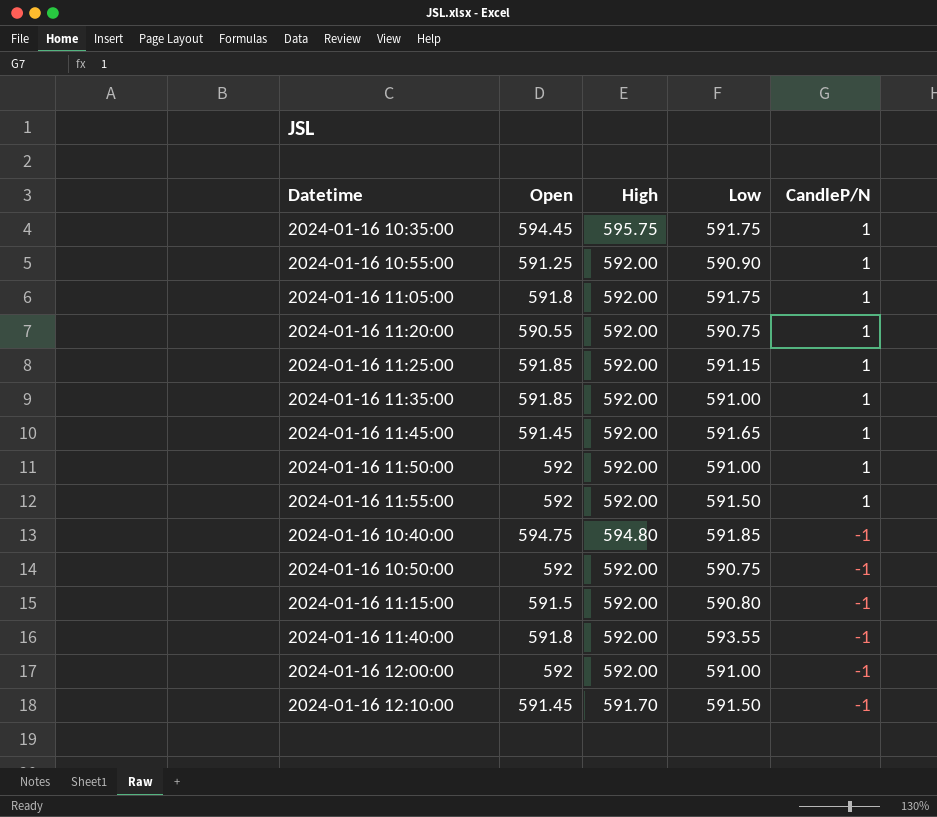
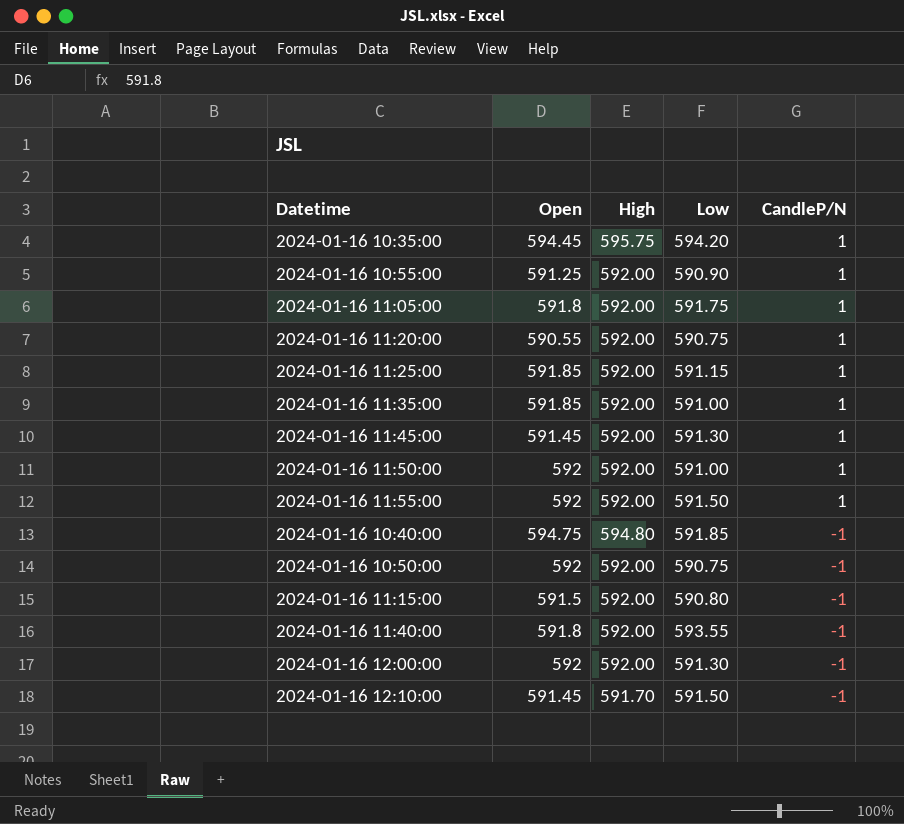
2024-01-16 10:35:00 | Low: 591.75 -> 594.20
2024-01-16 11:45:00 | Low: 591.65 -> 591.30
2024-01-16 12:00:00 | Low: 591.00 -> 591.30

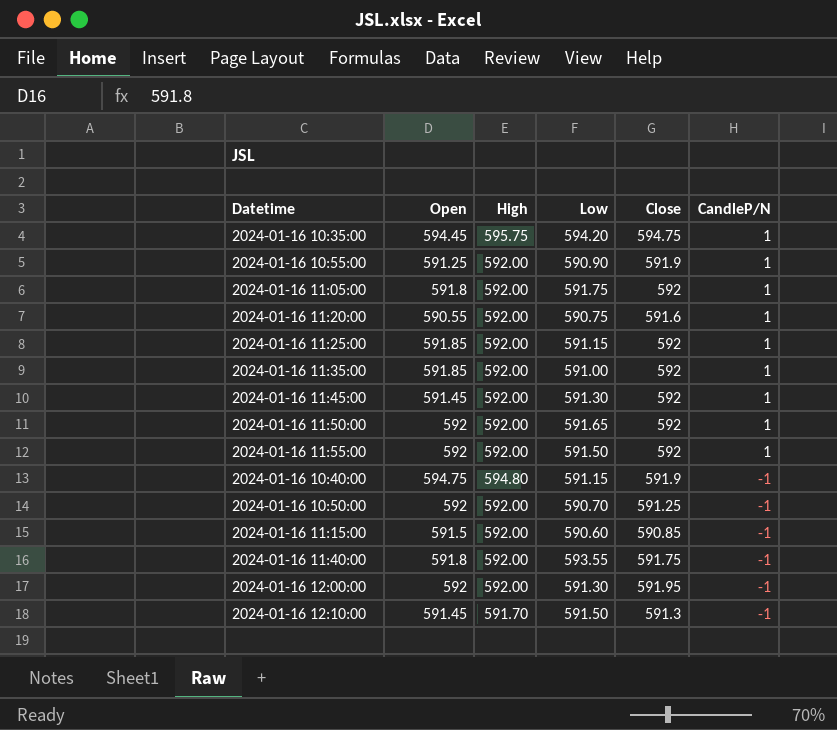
column Close | position: none -> 5
2024-01-16 11:50:00 | Low: 591.00 -> 591.65
2024-01-16 10:40:00 | Low: 591.85 -> 591.15
2024-01-16 10:50:00 | Low: 590.75 -> 590.70
2024-01-16 11:15:00 | Low: 590.80 -> 590.60

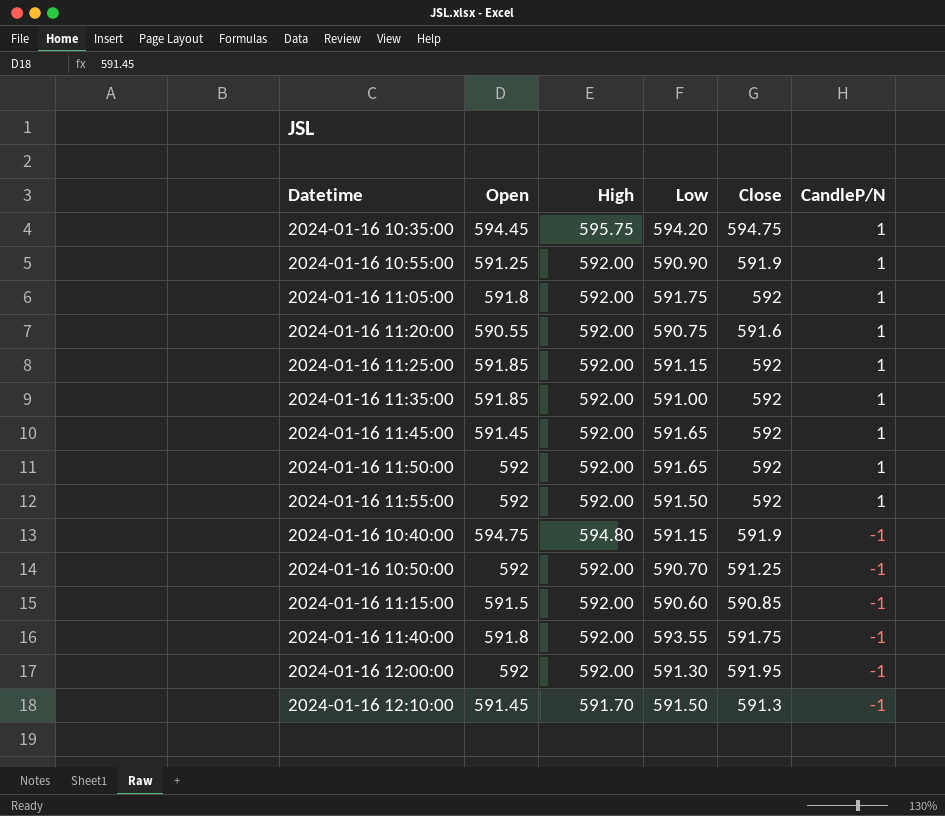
2024-01-16 11:45:00 | Low: 591.30 -> 591.65

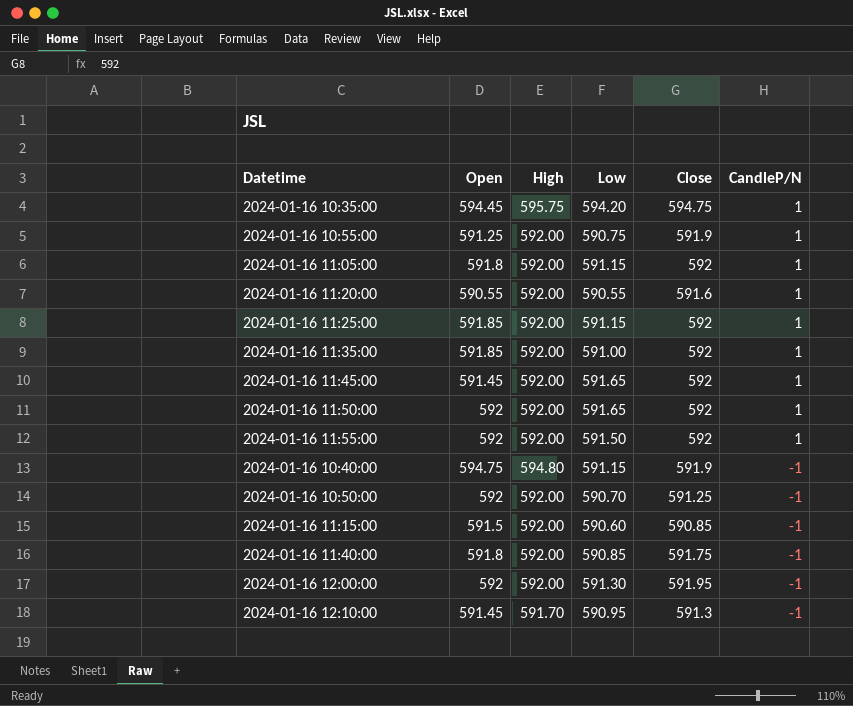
2024-01-16 10:55:00 | Low: 590.90 -> 590.75
2024-01-16 11:05:00 | Low: 591.75 -> 591.15
2024-01-16 11:20:00 | Low: 590.75 -> 590.55
2024-01-16 11:40:00 | Low: 593.55 -> 590.85
2024-01-16 12:10:00 | Low: 591.50 -> 590.95

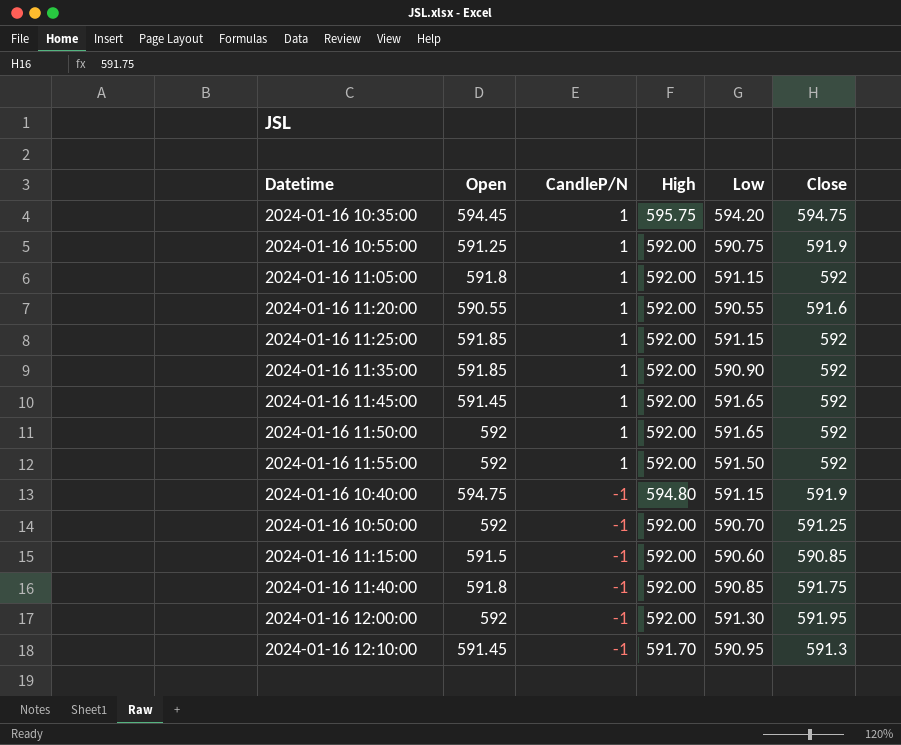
column CandleP/N | position: 6 -> 3
2024-01-16 11:35:00 | Low: 591.00 -> 590.90

